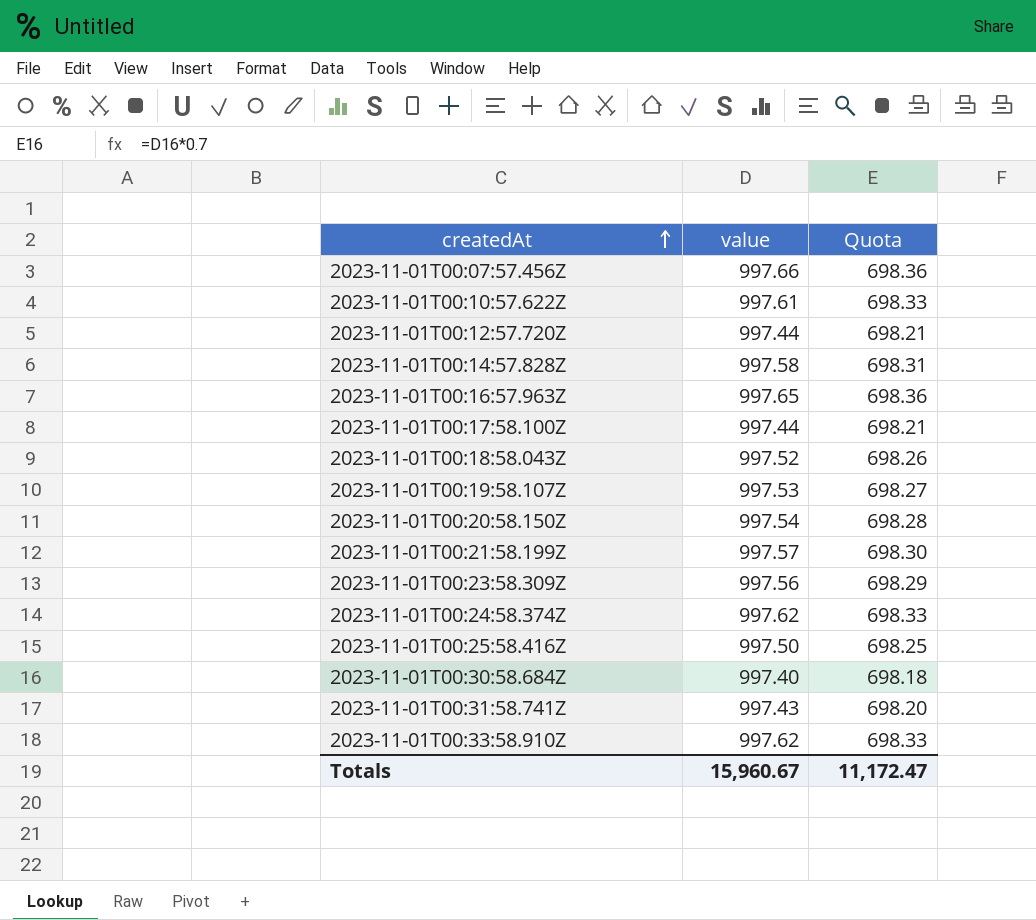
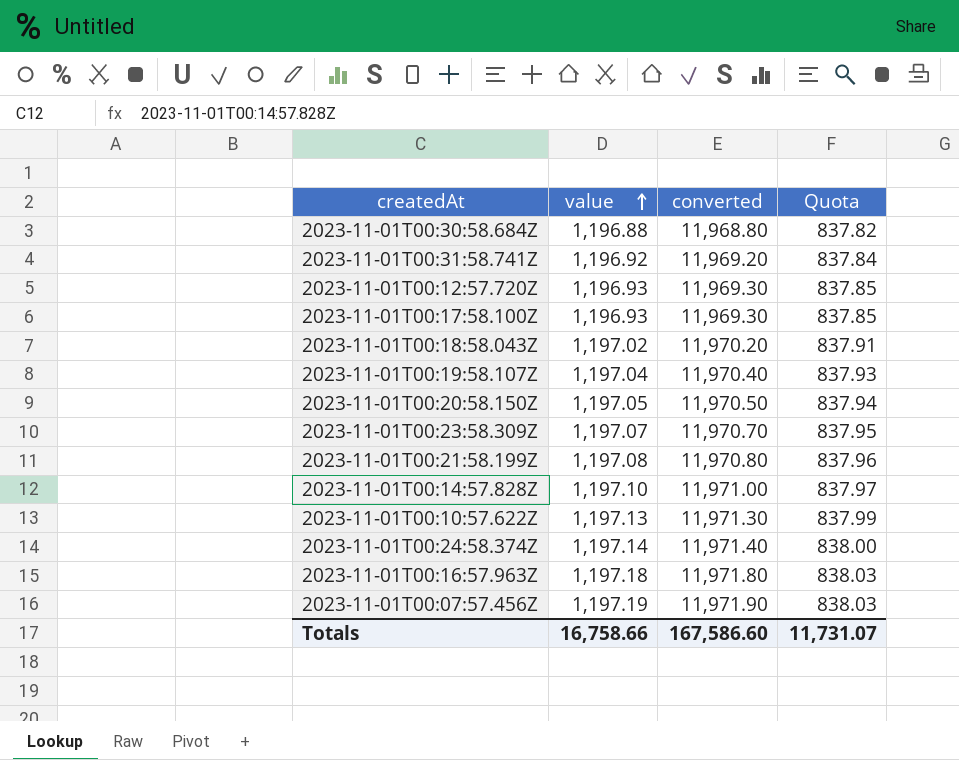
row order: createdAt ascending -> value ascending
column converted | formula: none -> [value] * 10
row 2023-11-01T00:25:58.416Z: 997.50 | 698.25 -> none
row 2023-11-01T00:33:58.910Z: 997.62 | 698.33 -> none
2023-11-01T00:30:58.684Z | value: 997.40 -> 1,196.88
2023-11-01T00:30:58.684Z | Quota: 698.18 -> 837.82
2023-11-01T00:31:58.741Z | value: 997.43 -> 1,196.92
2023-11-01T00:31:58.741Z | Quota: 698.20 -> 837.84
2023-11-01T00:12:57.720Z | value: 997.44 -> 1,196.93
2023-11-01T00:12:57.720Z | Quota: 698.21 -> 837.85
2023-11-01T00:17:58.100Z | value: 997.44 -> 1,196.93
2023-11-01T00:17:58.100Z | Quota: 698.21 -> 837.85
2023-11-01T00:18:58.043Z | value: 997.52 -> 1,197.02
2023-11-01T00:18:58.043Z | Quota: 698.26 -> 837.91
2023-11-01T00:19:58.107Z | value: 997.53 -> 1,197.04
2023-11-01T00:19:58.107Z | Quota: 698.27 -> 837.93
2023-11-01T00:20:58.150Z | value: 997.54 -> 1,197.05
2023-11-01T00:20:58.150Z | Quota: 698.28 -> 837.94
2023-11-01T00:23:58.309Z | value: 997.56 -> 1,197.07
2023-11-01T00:23:58.309Z | Quota: 698.29 -> 837.95
2023-11-01T00:21:58.199Z | value: 997.57 -> 1,197.08
2023-11-01T00:21:58.199Z | Quota: 698.30 -> 837.96
2023-11-01T00:14:57.828Z | value: 997.58 -> 1,197.10
2023-11-01T00:14:57.828Z | Quota: 698.31 -> 837.97
2023-11-01T00:10:57.622Z | value: 997.61 -> 1,197.13
2023-11-01T00:10:57.622Z | Quota: 698.33 -> 837.99
2023-11-01T00:24:58.374Z | value: 997.62 -> 1,197.14
2023-11-01T00:24:58.374Z | Quota: 698.33 -> 838.00
2023-11-01T00:16:57.963Z | value: 997.65 -> 1,197.18
2023-11-01T00:16:57.963Z | Quota: 698.36 -> 838.03
2023-11-01T00:07:57.456Z | value: 997.66 -> 1,197.19
2023-11-01T00:07:57.456Z | Quota: 698.36 -> 838.03
Totals | value: 15,960.67 -> 16,758.66
Totals | Quota: 11,172.47 -> 11,731.07

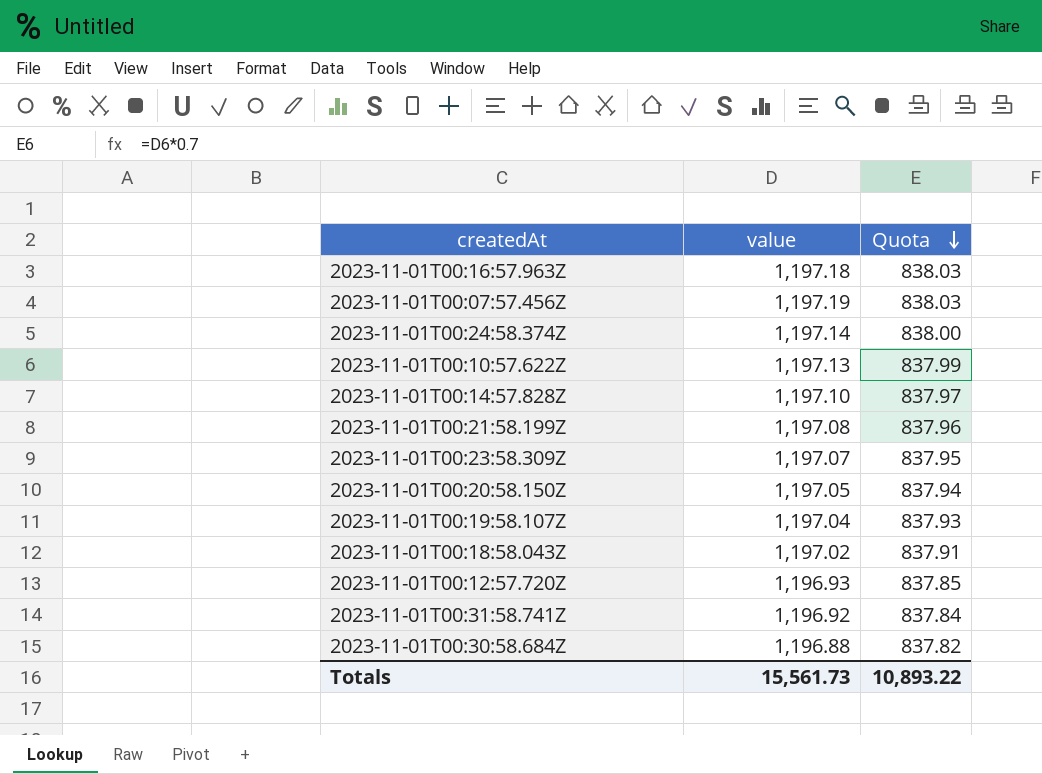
row order: value ascending -> Quota descending
column converted | formula: [value] * 10 -> none
row 2023-11-01T00:17:58.100Z: 1,196.93 | 11,969.30 | 837.85 -> none
Totals | value: 16,758.66 -> 15,561.73
Totals | Quota: 11,731.07 -> 10,893.22

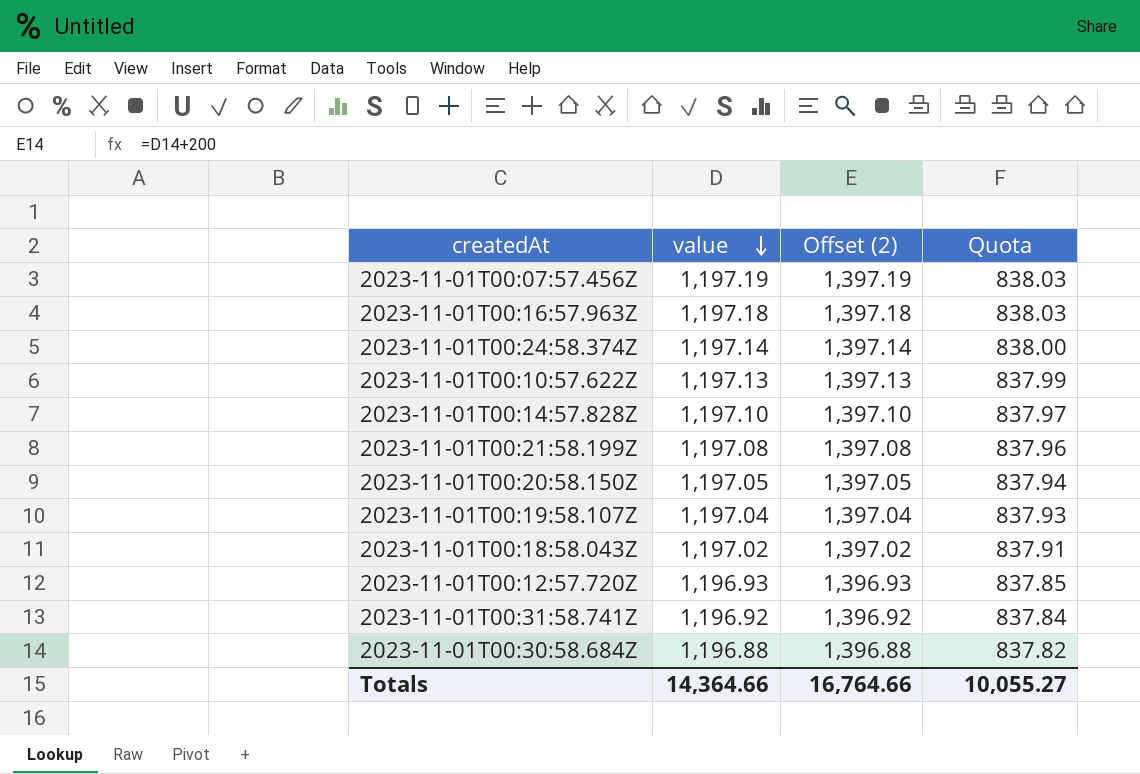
row order: Quota descending -> value descending
column Offset (2) | formula: none -> [value] + 200
row 2023-11-01T00:23:58.309Z: 1,197.07 | 837.95 -> none
Totals | value: 15,561.73 -> 14,364.66
Totals | Quota: 10,893.22 -> 10,055.27

